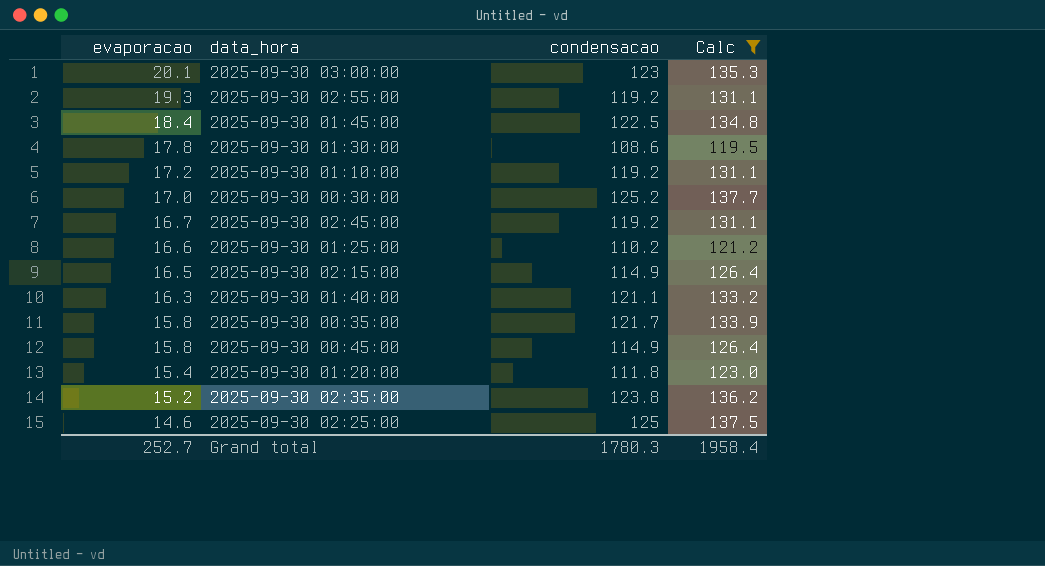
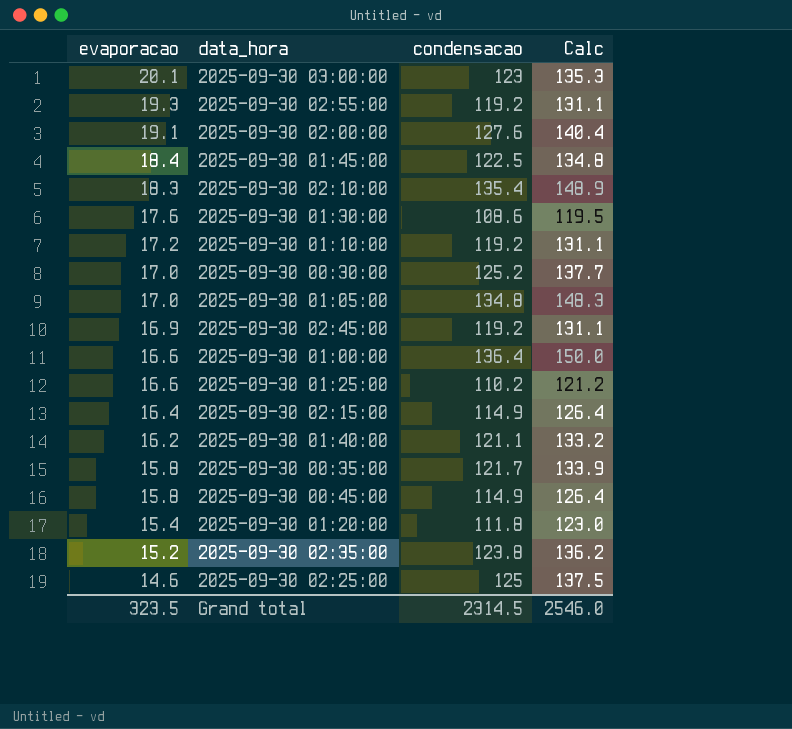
filter: Calc <= 137.7 -> none
2025-09-30 01:30:00 | evaporacao: 17.8 -> 17.6
2025-09-30 02:45:00 | evaporacao: 16.7 -> 16.9
2025-09-30 02:15:00 | evaporacao: 16.5 -> 16.4
2025-09-30 01:40:00 | evaporacao: 16.3 -> 16.2
Grand total | evaporacao: 252.7 -> 323.5
Grand total | condensacao: 1780.3 -> 2314.5
Grand total | Calc: 1958.4 -> 2546.0

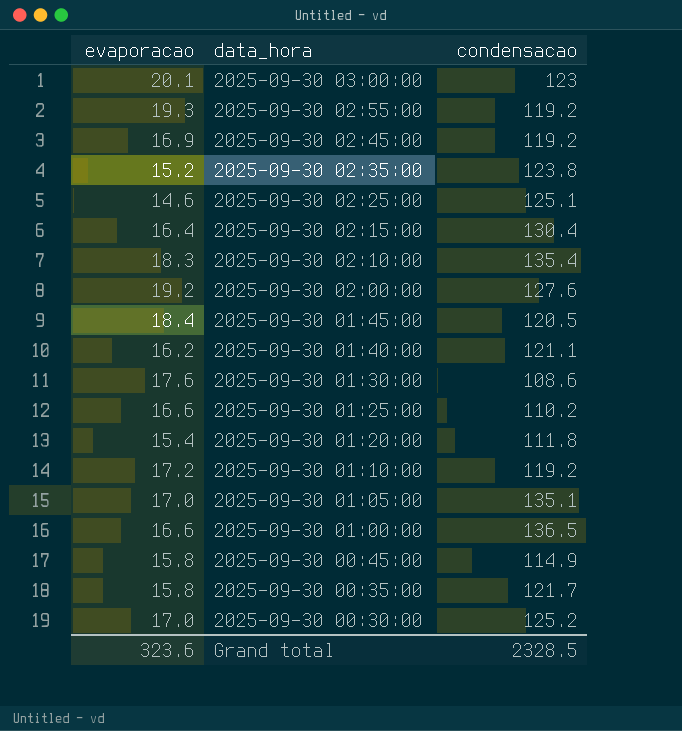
row order: evaporacao descending -> data_hora descending
column Calc | formula: [condensacao] * 1.1 -> none
2025-09-30 02:25:00 | condensacao: 125 -> 125.1
2025-09-30 02:15:00 | condensacao: 114.9 -> 130.4
2025-09-30 02:00:00 | evaporacao: 19.1 -> 19.2
2025-09-30 01:45:00 | condensacao: 122.5 -> 120.5
2025-09-30 01:05:00 | condensacao: 134.8 -> 135.1
2025-09-30 01:00:00 | condensacao: 136.4 -> 136.5
Grand total | evaporacao: 323.5 -> 323.6
Grand total | condensacao: 2314.5 -> 2328.5

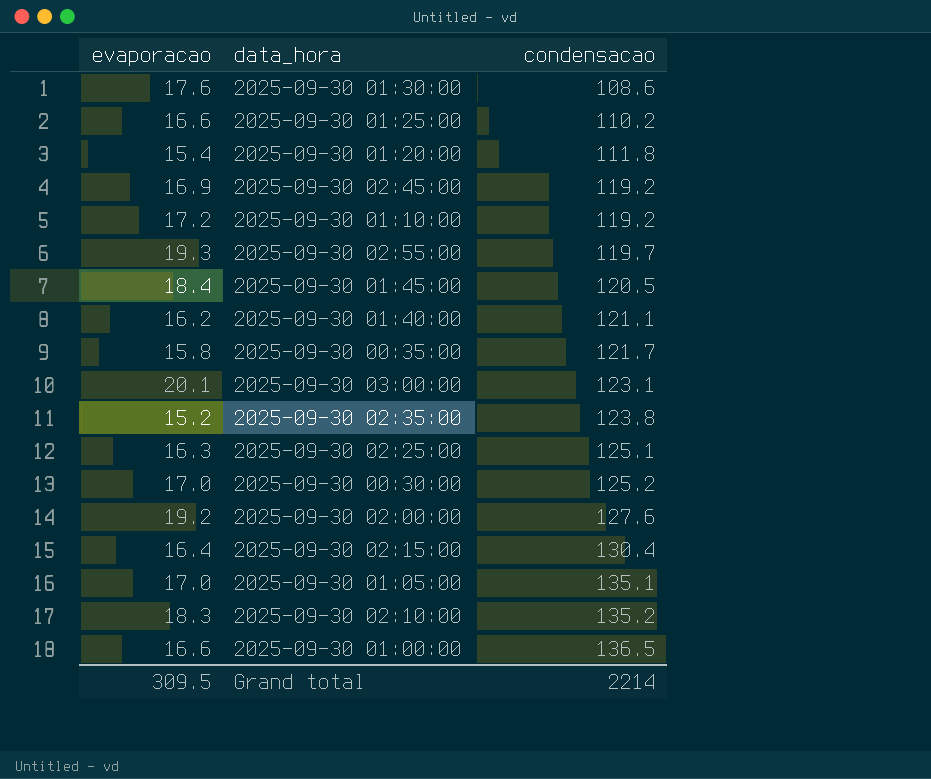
row order: data_hora descending -> condensacao ascending
row 2025-09-30 00:45:00: 15.8 | 114.9 -> none
2025-09-30 02:55:00 | condensacao: 119.2 -> 119.7
2025-09-30 03:00:00 | condensacao: 123 -> 123.1
2025-09-30 02:25:00 | evaporacao: 14.6 -> 16.3
2025-09-30 02:10:00 | condensacao: 135.4 -> 135.2
Grand total | evaporacao: 323.6 -> 309.5
Grand total | condensacao: 2328.5 -> 2214

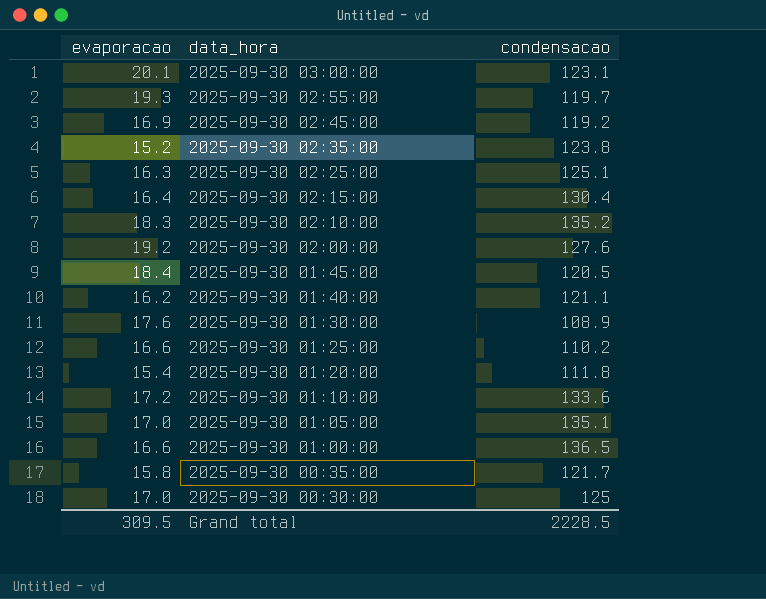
row order: condensacao ascending -> data_hora descending
2025-09-30 01:30:00 | condensacao: 108.6 -> 108.9
2025-09-30 01:10:00 | condensacao: 119.2 -> 133.6
2025-09-30 00:30:00 | condensacao: 125.2 -> 125
Grand total | condensacao: 2214 -> 2228.5

